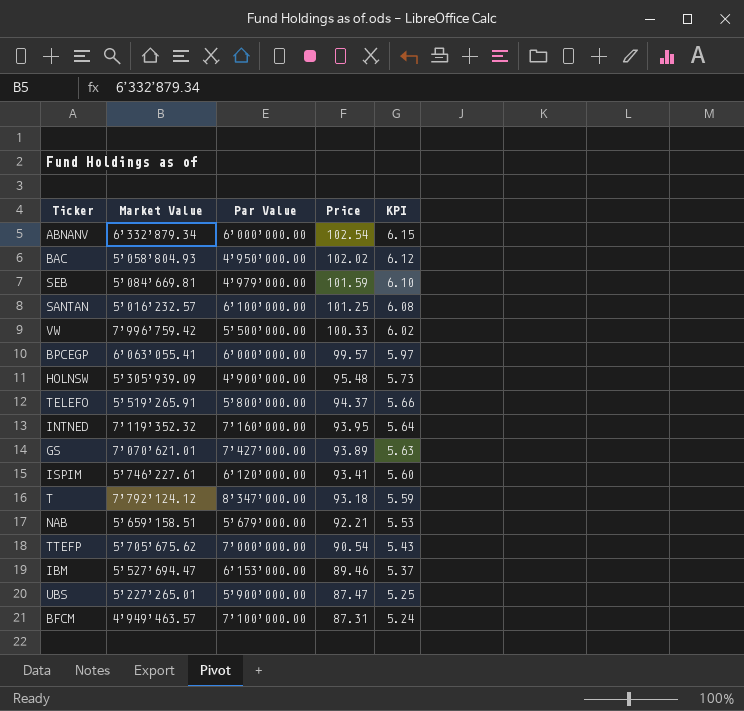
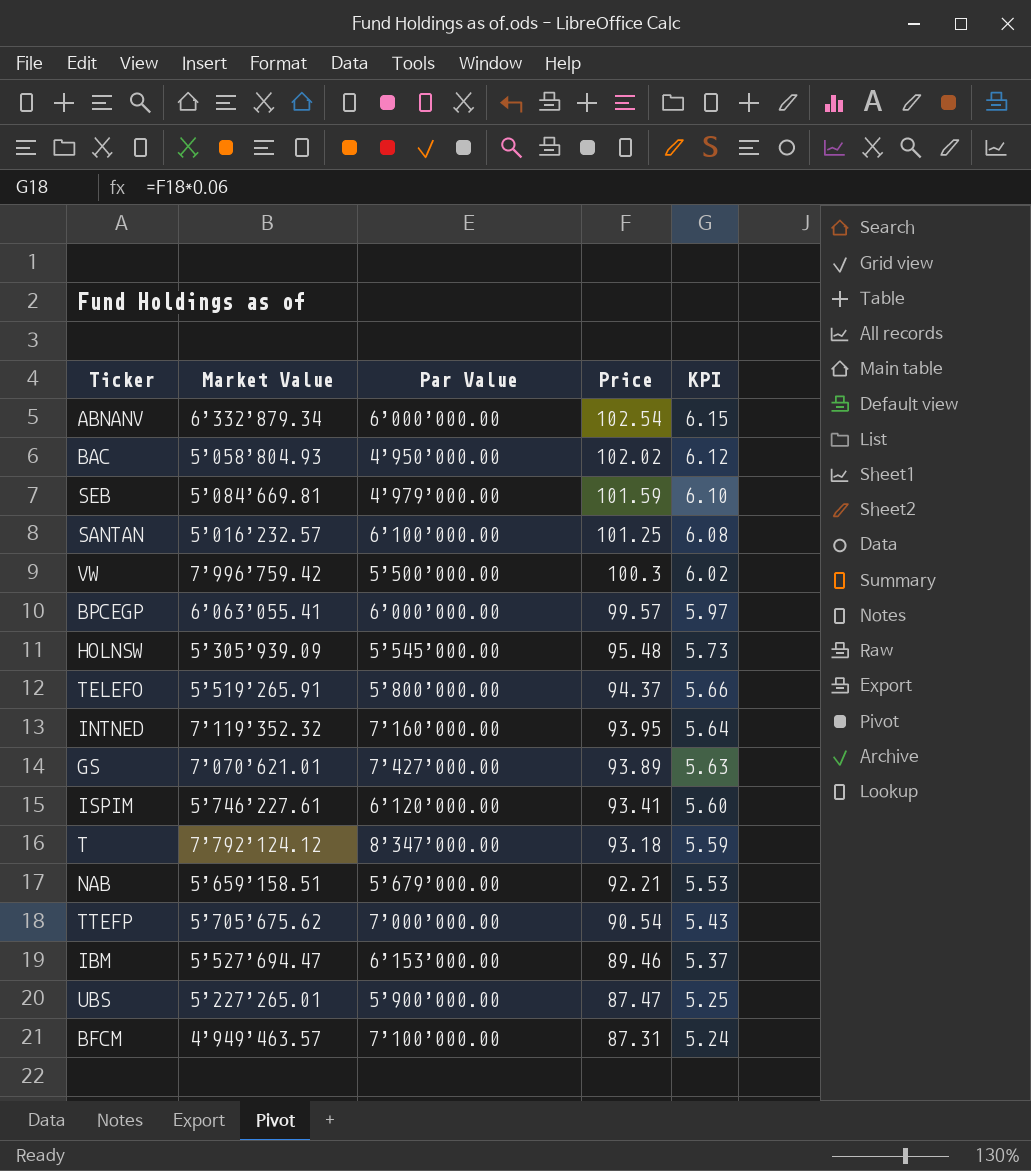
VW | Price: 100.33 -> 100.3
HOLNSW | Par Value: 4’900’000.00 -> 5’545’000.00

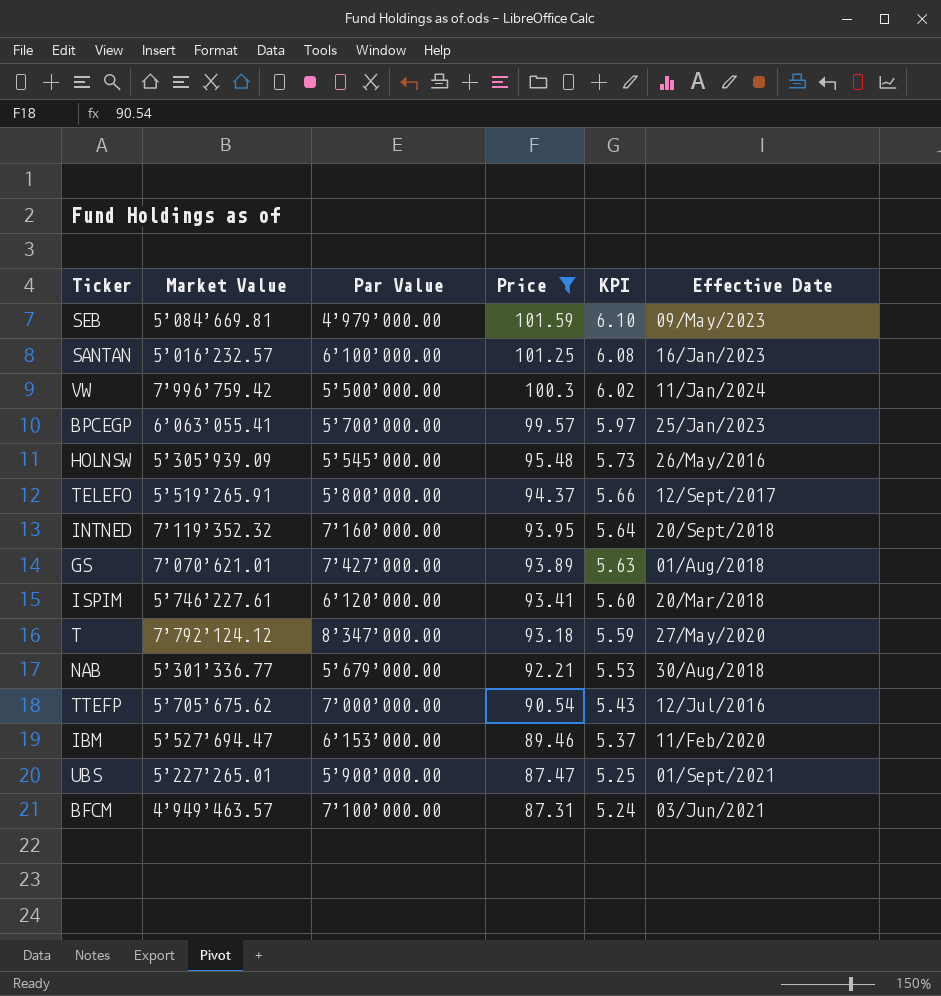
filter: none -> Price <= 101.59
column Effective Date | position: none -> 6
BPCEGP | Par Value: 6’000’000.00 -> 5’700’000.00
NAB | Market Value: 5’659’158.51 -> 5’301’336.77

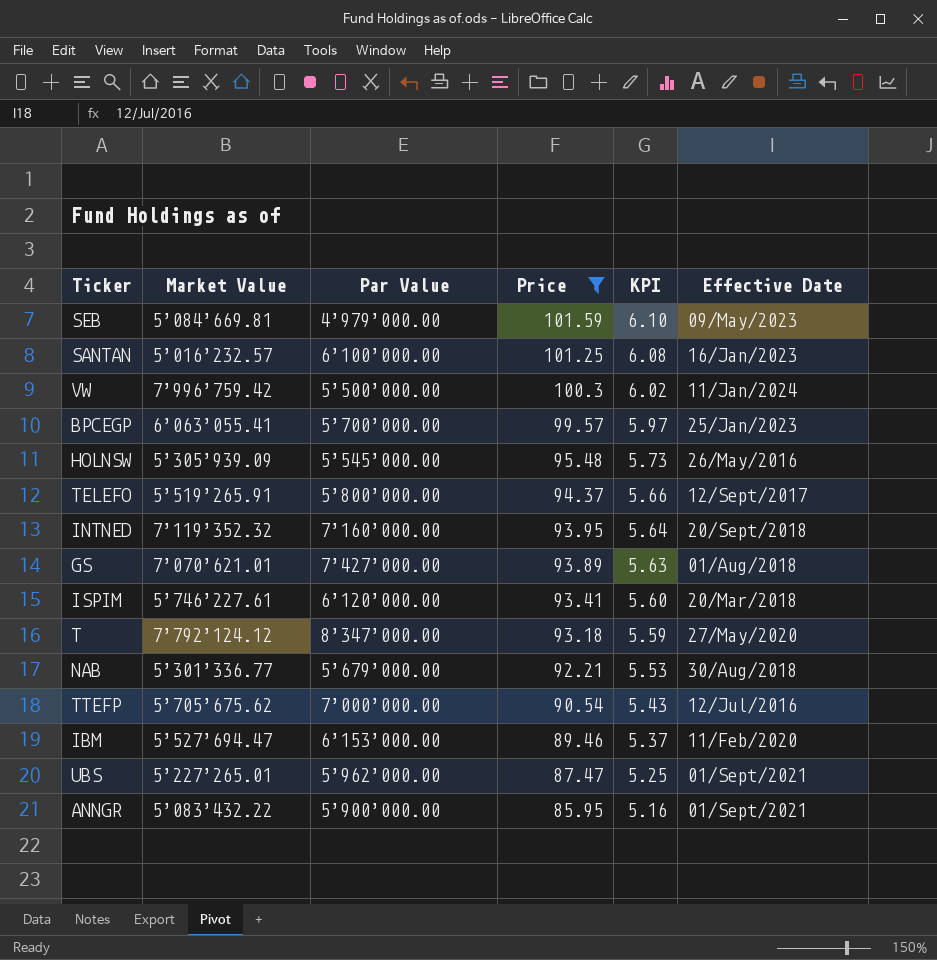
row BFCM: 4’949’463.57 | 7’100’000.00 | 87.31 | 5.24 | 03/Jun/2021 -> none
UBS | Par Value: 5’900’000.00 -> 5’962’000.00
row ANNGR: none -> 5’083’432.22 | 5’900’000.00 | 85.95 | 5.16 | 01/Sept/2021

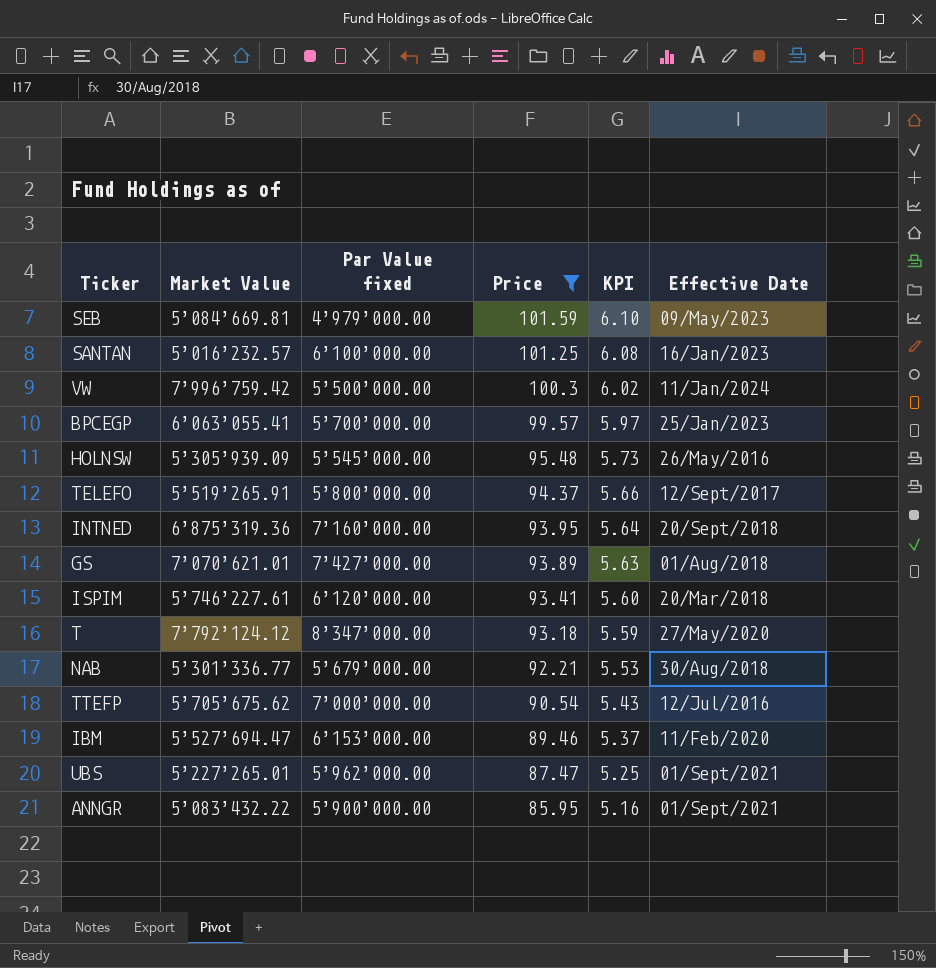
column name: Par Value -> Par Value fixed
INTNED | Market Value: 7’119’352.32 -> 6’875’319.36

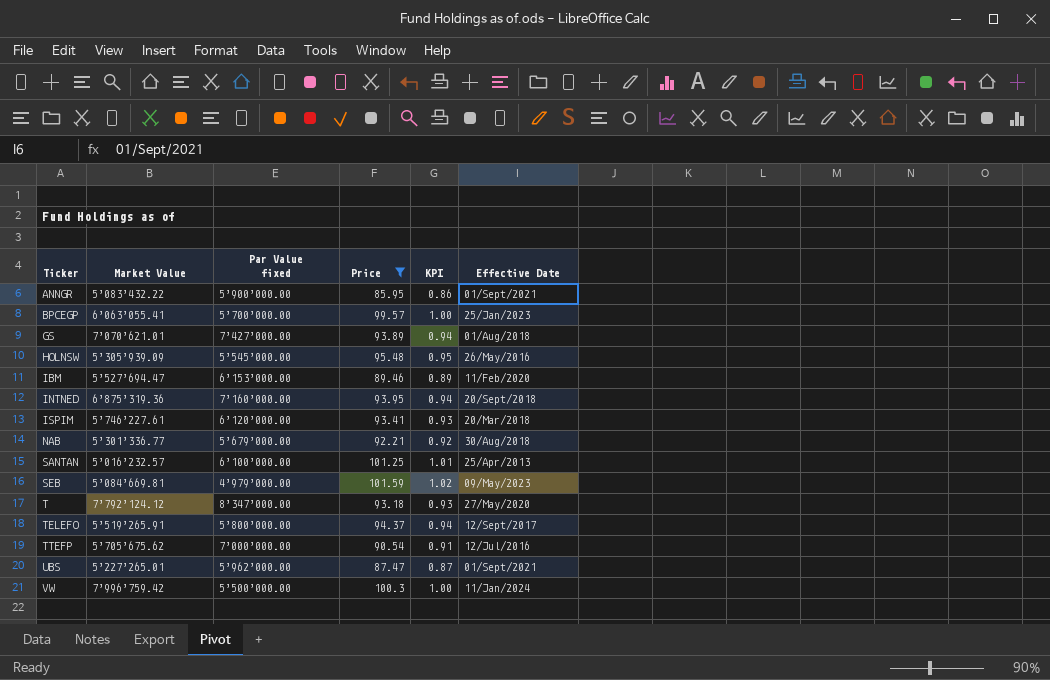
row order: Price descending -> Ticker ascending
column KPI | formula: [Price] * 0.06 -> [Price] * 0.01
SANTAN | Effective Date: 16/Jan/2023 -> 25/Apr/2013

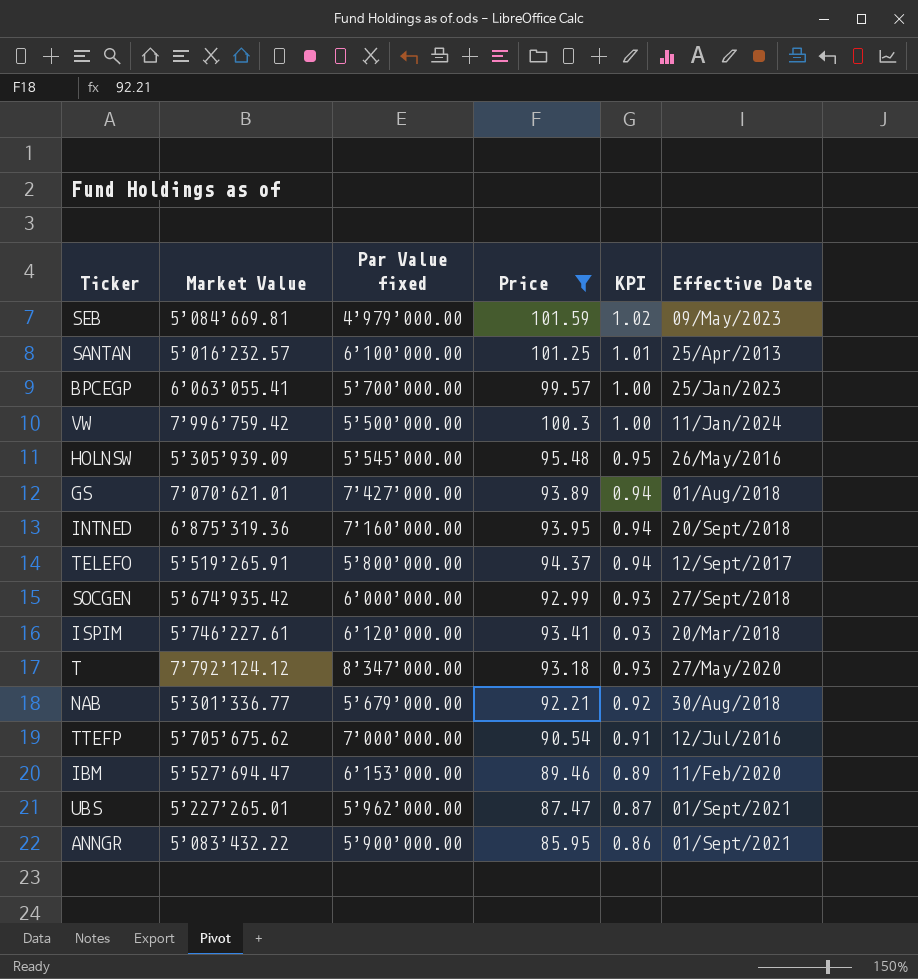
row order: Ticker ascending -> KPI descending
row SOCGEN: none -> 5’674’935.42 | 6’000’000.00 | 92.99 | 0.93 | 27/Sept/2018

